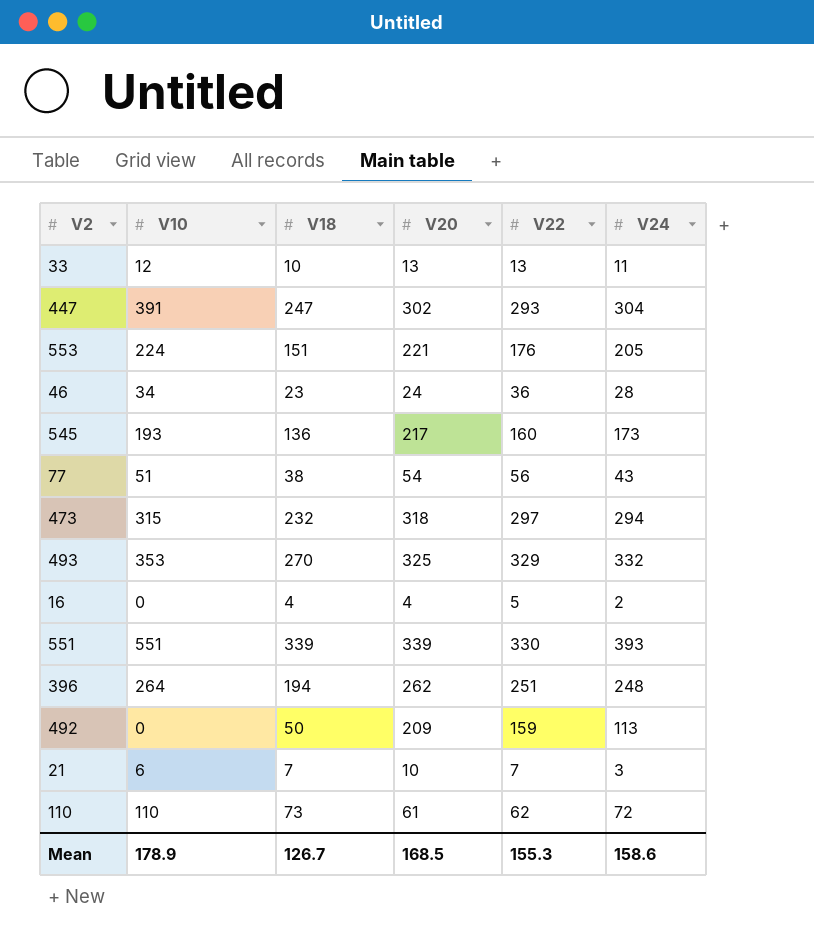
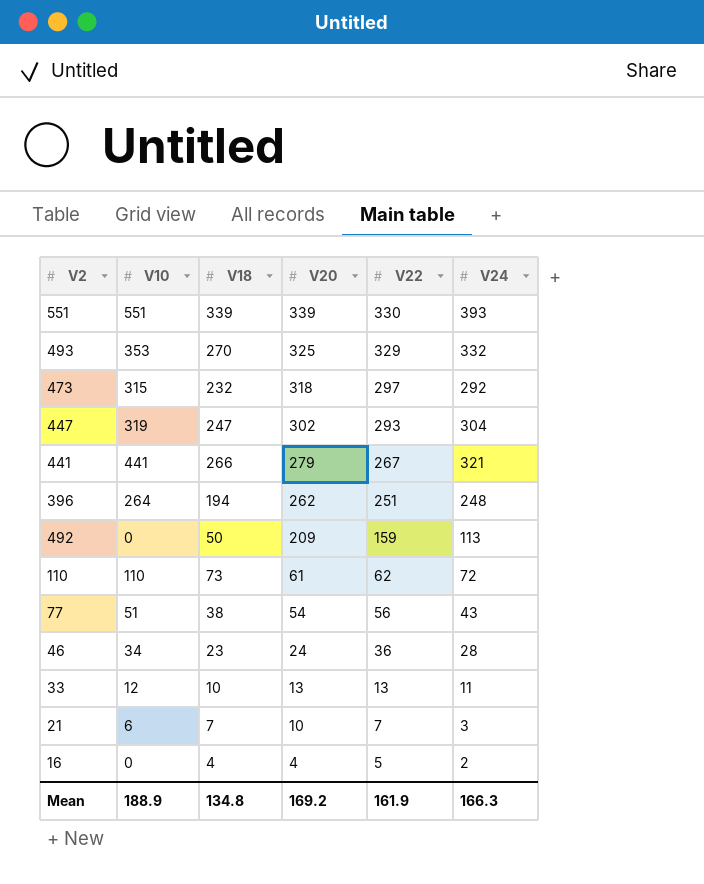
row order: none -> V20 descending
row 553: 224 | 151 | 221 | 176 | 205 -> none
row 545: 193 | 136 | 217 | 160 | 173 -> none
473 | V24: 294 -> 292
447 | V10: 391 -> 319
row 441: none -> 441 | 266 | 279 | 267 | 321
Mean | V10: 178.9 -> 188.9
Mean | V18: 126.7 -> 134.8
Mean | V20: 168.5 -> 169.2
Mean | V22: 155.3 -> 161.9
Mean | V24: 158.6 -> 166.3

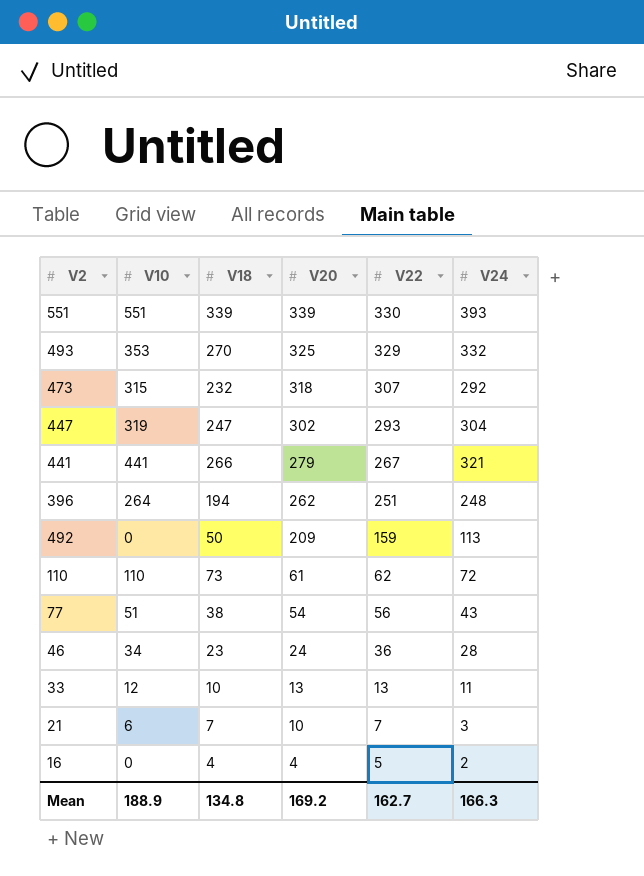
473 | V22: 297 -> 307
Mean | V22: 161.9 -> 162.7

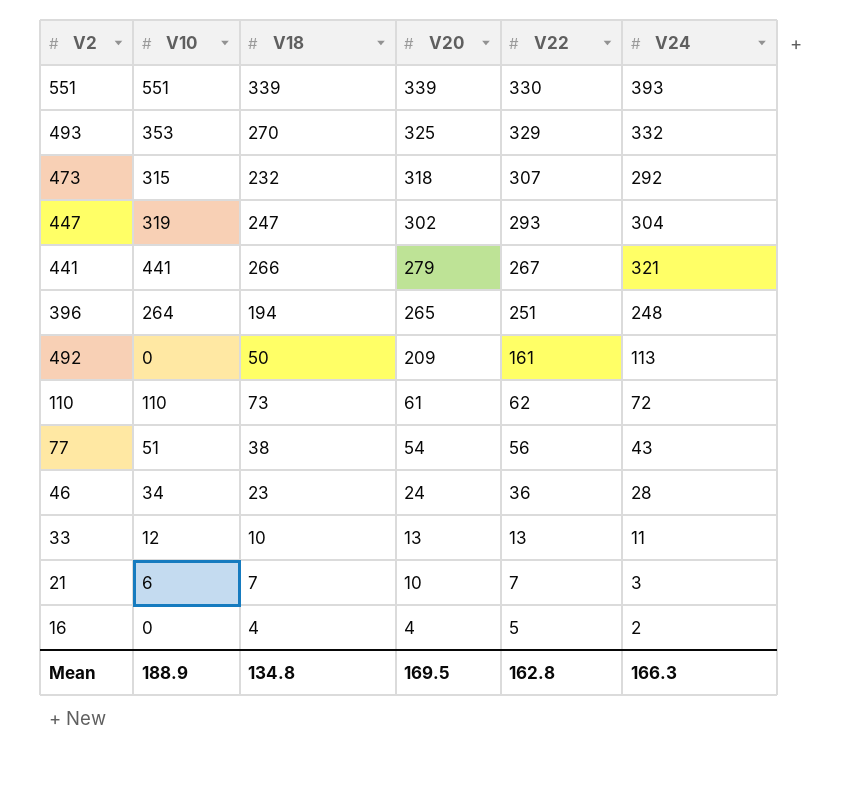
396 | V20: 262 -> 265
492 | V22: 159 -> 161
Mean | V20: 169.2 -> 169.5
Mean | V22: 162.7 -> 162.8

